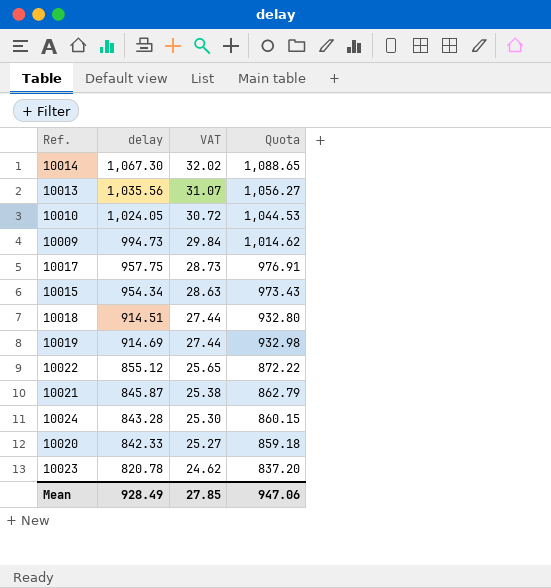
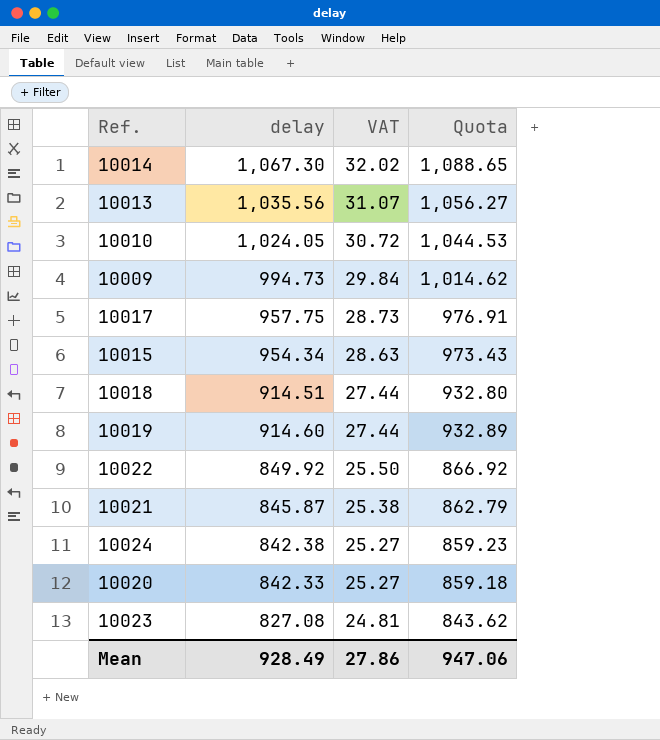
10019 | delay: 914.69 -> 914.60
10019 | Quota: 932.98 -> 932.89
10022 | delay: 855.12 -> 849.92
10022 | VAT: 25.65 -> 25.50
10022 | Quota: 872.22 -> 866.92
10024 | delay: 843.28 -> 842.38
10024 | VAT: 25.30 -> 25.27
10024 | Quota: 860.15 -> 859.23
10023 | delay: 820.78 -> 827.08
10023 | VAT: 24.62 -> 24.81
10023 | Quota: 837.20 -> 843.62
Mean | VAT: 27.85 -> 27.86

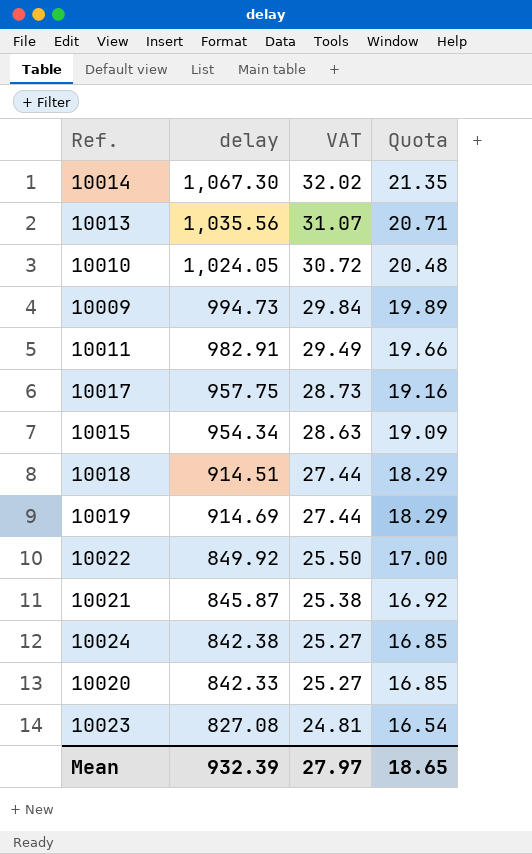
column Quota | formula: [delay] * 1.02 -> [delay] * 0.02
row 10011: none -> 982.91 | 29.49 | 19.66
10019 | delay: 914.60 -> 914.69
Mean | delay: 928.49 -> 932.39
Mean | VAT: 27.86 -> 27.97
Mean | Quota: 947.06 -> 18.65

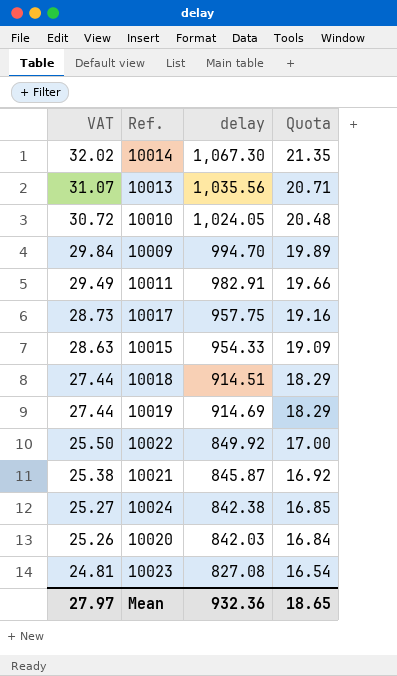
column VAT | position: 3 -> 1
10009 | delay: 994.73 -> 994.70
10015 | delay: 954.34 -> 954.33
10020 | VAT: 25.27 -> 25.26
10020 | delay: 842.33 -> 842.03
10020 | Quota: 16.85 -> 16.84
Mean | delay: 932.39 -> 932.36

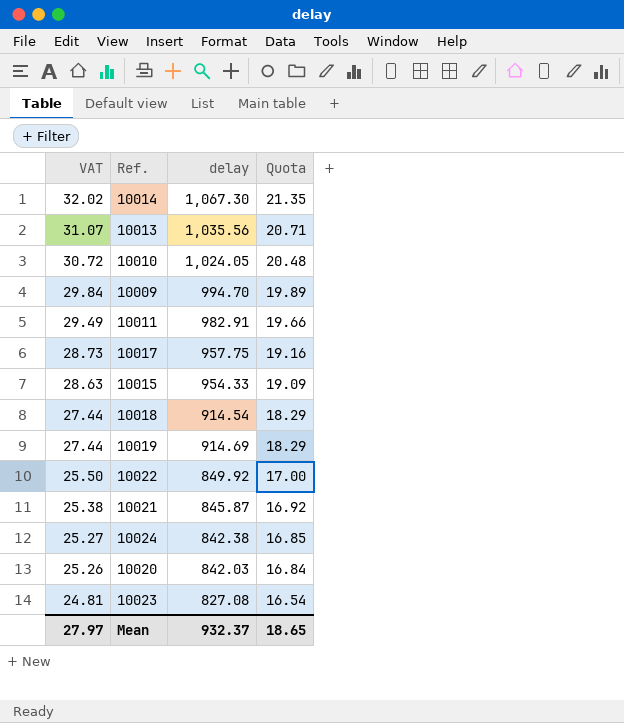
10018 | delay: 914.51 -> 914.54
Mean | delay: 932.36 -> 932.37

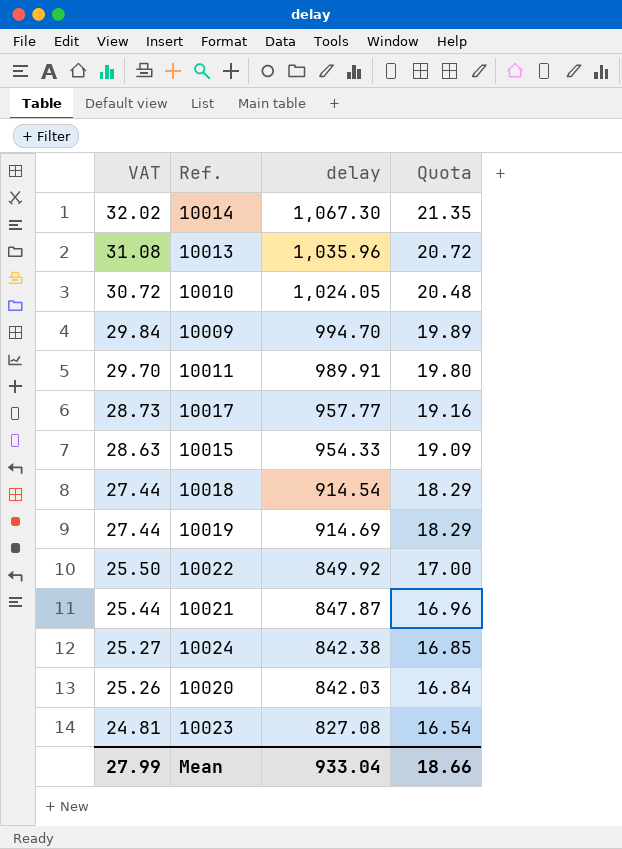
10013 | VAT: 31.07 -> 31.08
10013 | delay: 1,035.56 -> 1,035.96
10013 | Quota: 20.71 -> 20.72
10011 | VAT: 29.49 -> 29.70
10011 | delay: 982.91 -> 989.91
10011 | Quota: 19.66 -> 19.80
10017 | delay: 957.75 -> 957.77
10021 | VAT: 25.38 -> 25.44
10021 | delay: 845.87 -> 847.87
10021 | Quota: 16.92 -> 16.96
Mean | VAT: 27.97 -> 27.99
Mean | delay: 932.37 -> 933.04
Mean | Quota: 18.65 -> 18.66

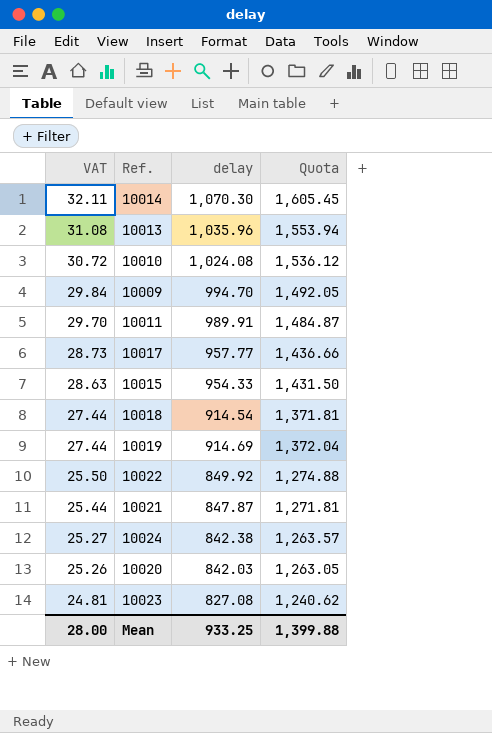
column Quota | formula: [delay] * 0.02 -> [delay] * 1.5
10014 | VAT: 32.02 -> 32.11
10014 | delay: 1,067.30 -> 1,070.30
10010 | delay: 1,024.05 -> 1,024.08
Mean | VAT: 27.99 -> 28.00
Mean | delay: 933.04 -> 933.25
Mean | Quota: 18.66 -> 1,399.88

